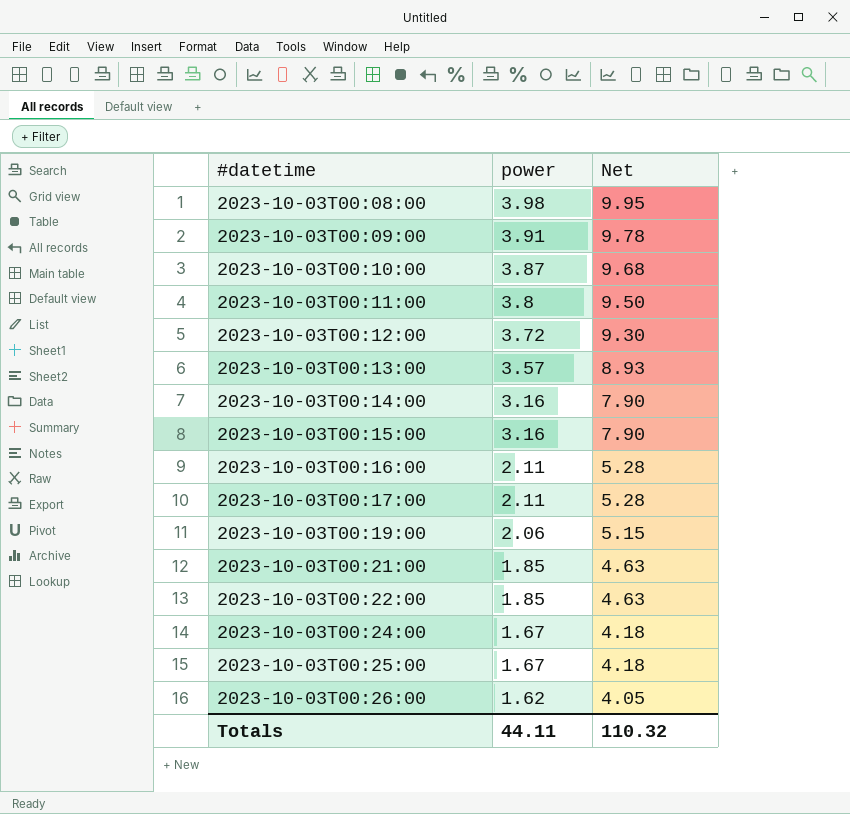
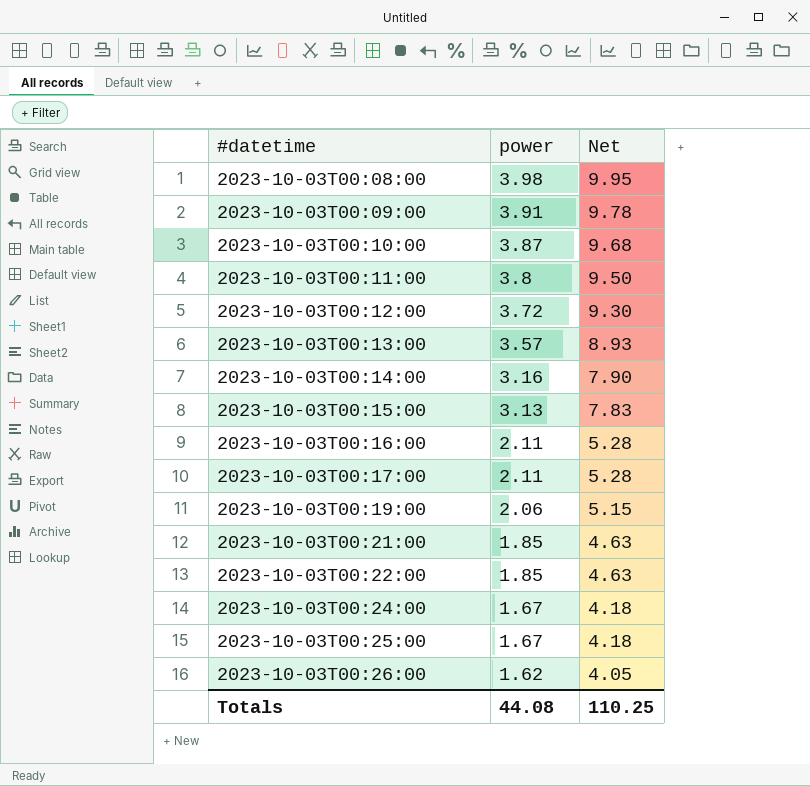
2023-10-03T00:15:00 | power: 3.16 -> 3.13
2023-10-03T00:15:00 | Net: 7.90 -> 7.83
Totals | power: 44.11 -> 44.08
Totals | Net: 110.32 -> 110.25

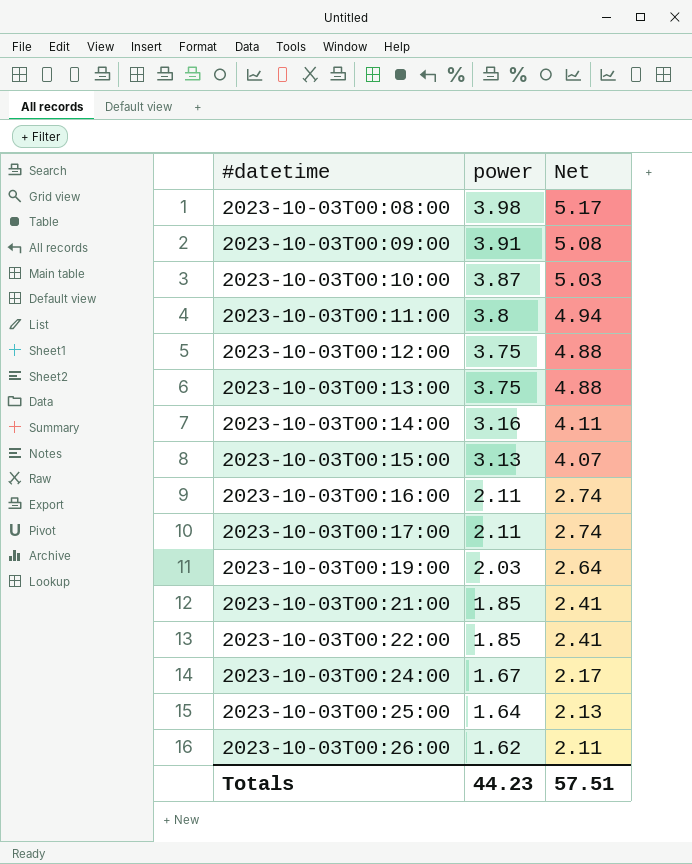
column Net | formula: [power] * 2.5 -> [power] * 1.3
2023-10-03T00:12:00 | power: 3.72 -> 3.75
2023-10-03T00:13:00 | power: 3.57 -> 3.75
2023-10-03T00:19:00 | power: 2.06 -> 2.03
2023-10-03T00:25:00 | power: 1.67 -> 1.64
Totals | power: 44.08 -> 44.23
Totals | Net: 110.25 -> 57.51

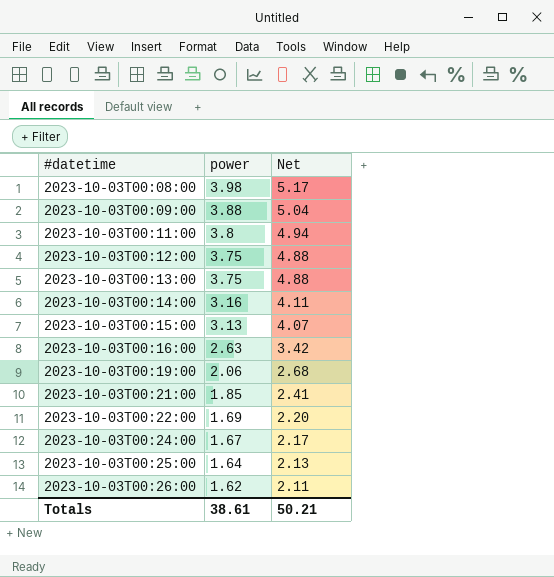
row 2023-10-03T00:10:00: 3.87 | 5.03 -> none
row 2023-10-03T00:17:00: 2.11 | 2.74 -> none
2023-10-03T00:09:00 | power: 3.91 -> 3.88
2023-10-03T00:09:00 | Net: 5.08 -> 5.04
2023-10-03T00:16:00 | power: 2.11 -> 2.63
2023-10-03T00:16:00 | Net: 2.74 -> 3.42
2023-10-03T00:19:00 | power: 2.03 -> 2.06
2023-10-03T00:19:00 | Net: 2.64 -> 2.68
2023-10-03T00:22:00 | power: 1.85 -> 1.69
2023-10-03T00:22:00 | Net: 2.41 -> 2.20
Totals | power: 44.23 -> 38.61
Totals | Net: 57.51 -> 50.21

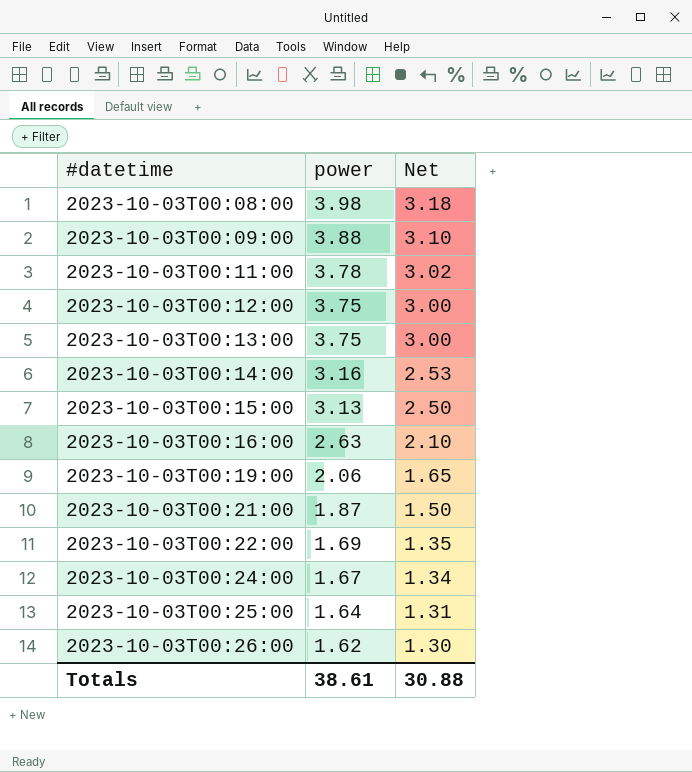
column Net | formula: [power] * 1.3 -> [power] * 0.8
2023-10-03T00:11:00 | power: 3.8 -> 3.78
2023-10-03T00:21:00 | power: 1.85 -> 1.87
Totals | Net: 50.21 -> 30.88

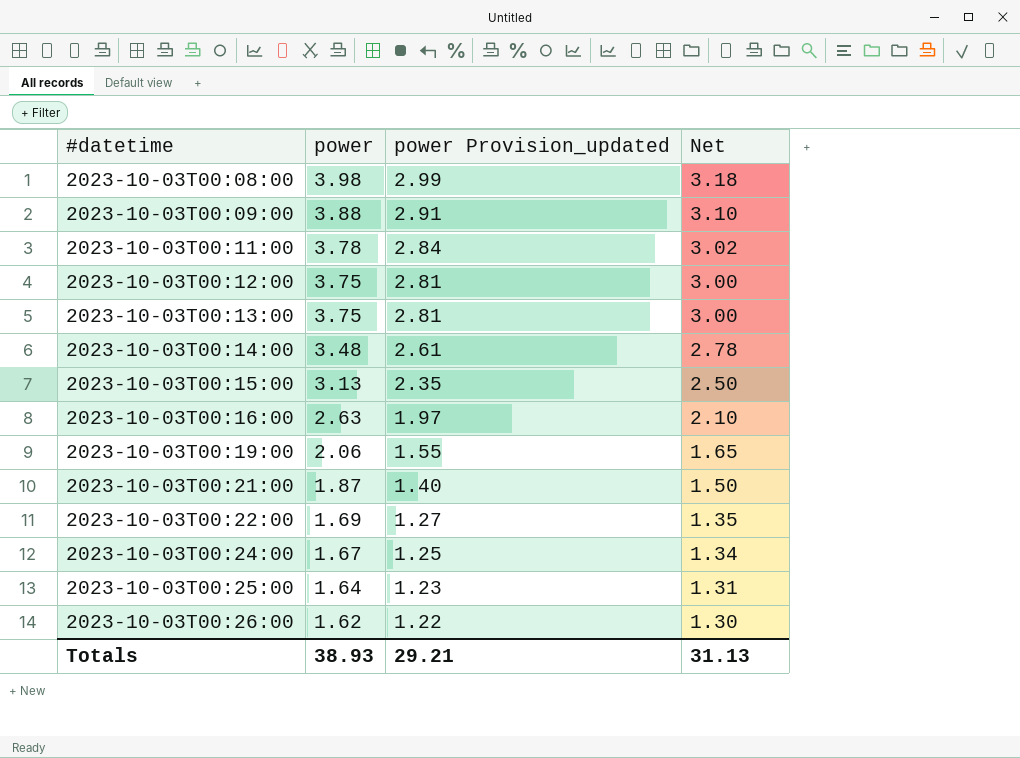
column power Provision_updated | formula: none -> [power] * 0.75
2023-10-03T00:14:00 | power: 3.16 -> 3.48
2023-10-03T00:14:00 | Net: 2.53 -> 2.78
Totals | power: 38.61 -> 38.93
Totals | Net: 30.88 -> 31.13

